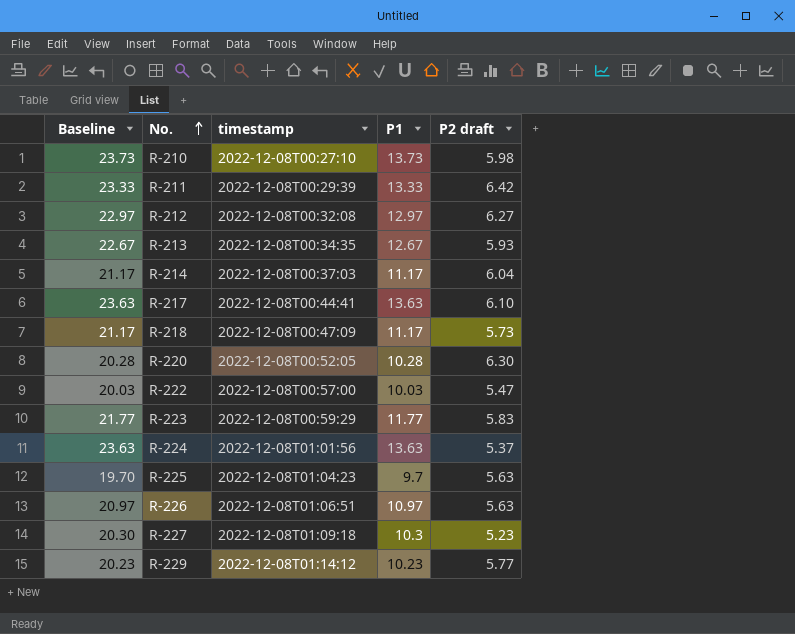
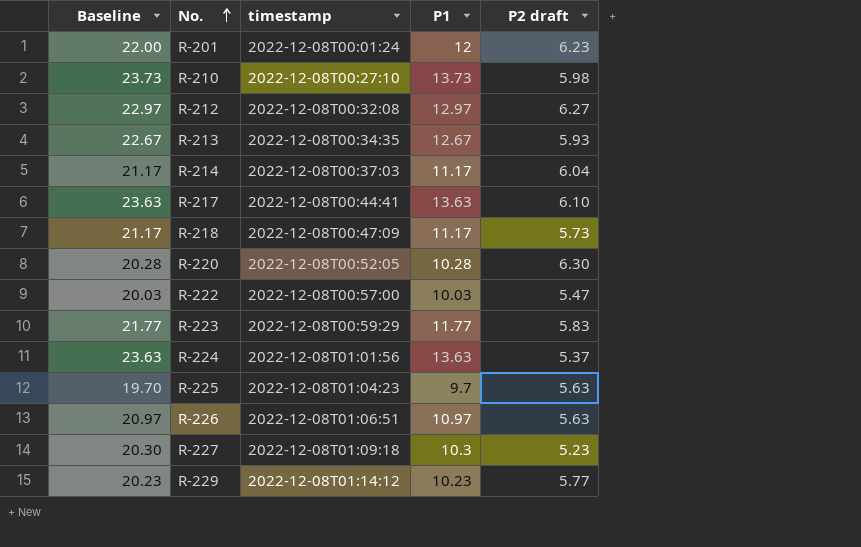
row R-211: 23.33 | 2022-12-08T00:29:39 | 13.33 | 6.42 -> none
row R-201: none -> 22.00 | 2022-12-08T00:01:24 | 12 | 6.23

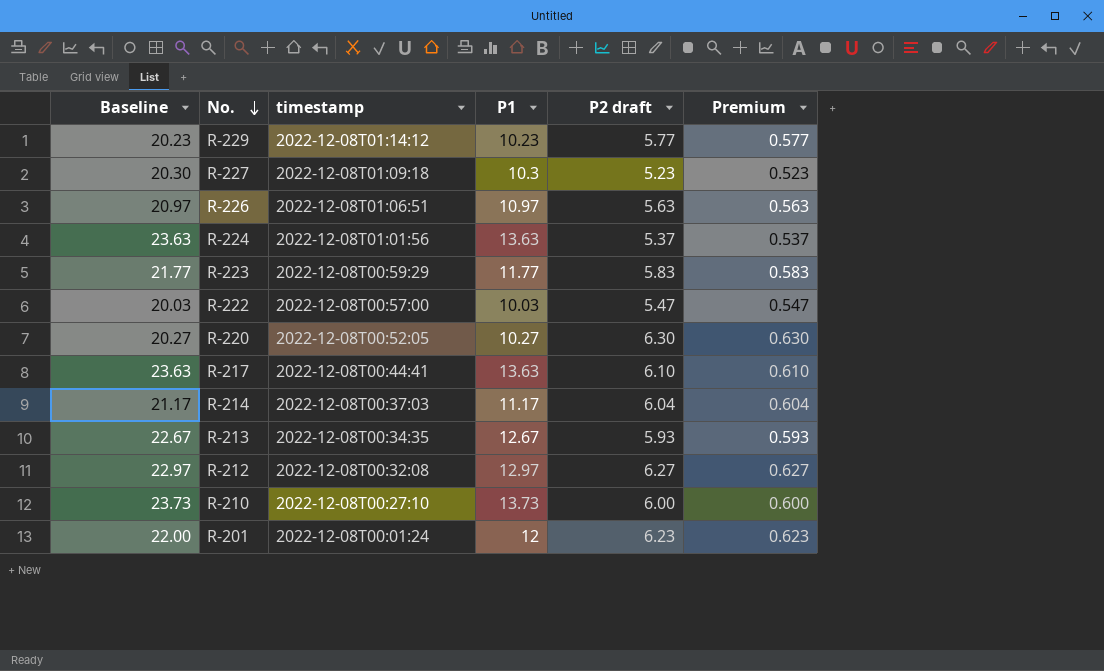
row order: No. ascending -> No. descending
column Premium | formula: none -> [P2 draft] * 0.1
row R-218: 21.17 | 2022-12-08T00:47:09 | 11.17 | 5.73 -> none
row R-225: 19.70 | 2022-12-08T01:04:23 | 9.7 | 5.63 -> none
R-220 | Baseline: 20.28 -> 20.27
R-220 | P1: 10.28 -> 10.27
R-210 | P2 draft: 5.98 -> 6.00

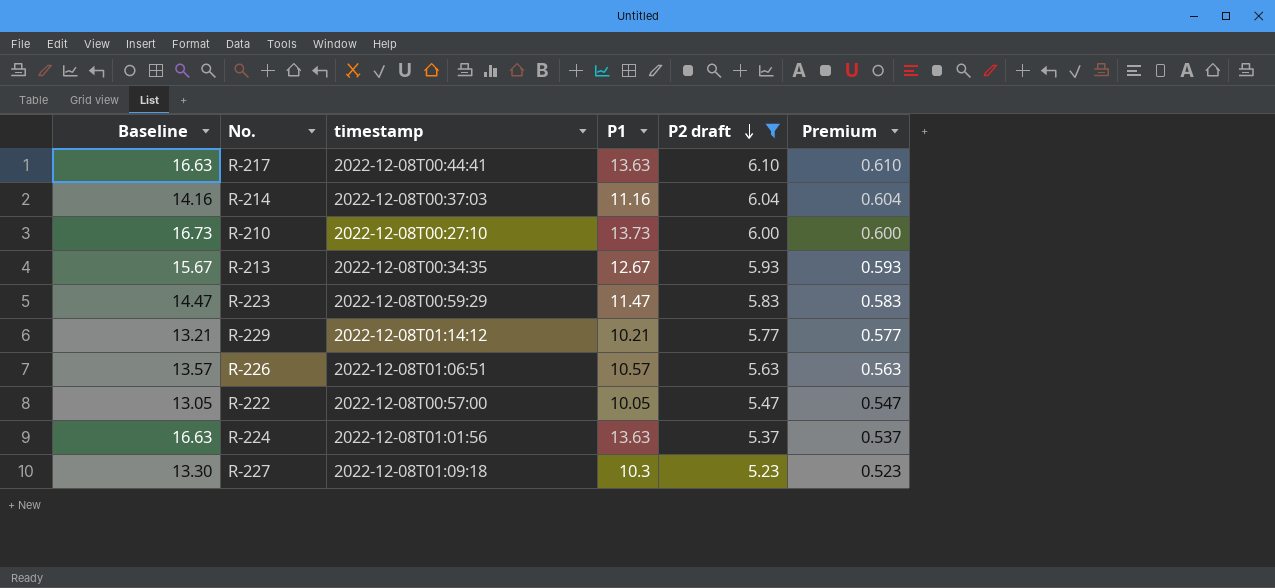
filter: none -> P2 draft <= 6.10
row order: No. descending -> P2 draft descending
column Baseline | formula: [P1] + 10 -> [P1] + 3
R-214 | P1: 11.17 -> 11.16
R-223 | P1: 11.77 -> 11.47
R-229 | P1: 10.23 -> 10.21
R-226 | P1: 10.97 -> 10.57
R-222 | P1: 10.03 -> 10.05

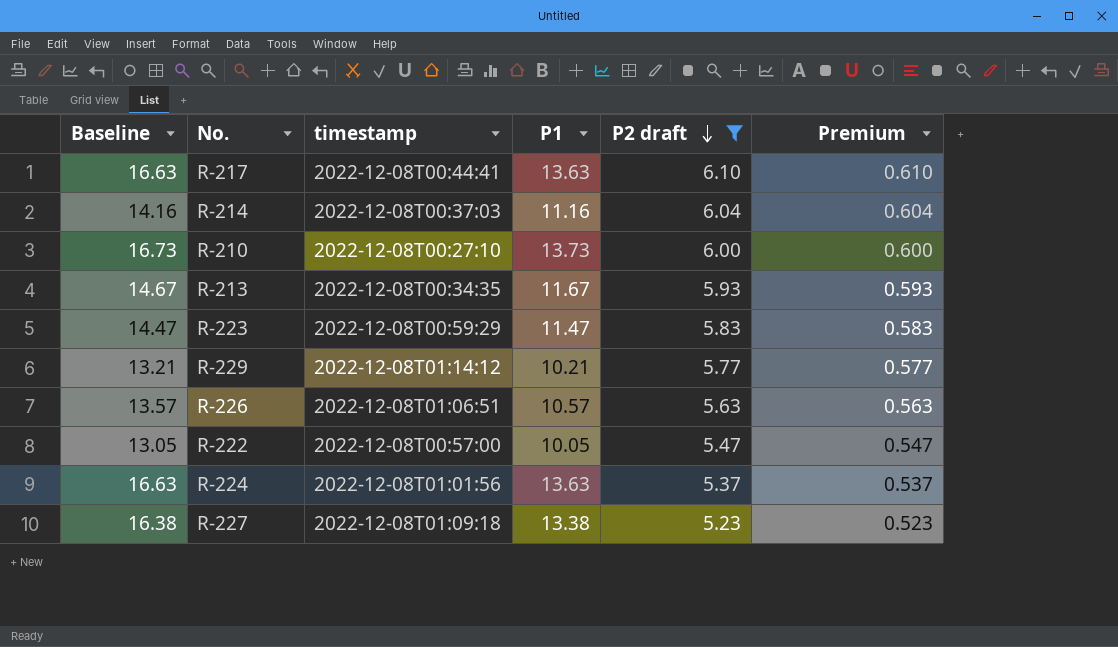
R-213 | Baseline: 15.67 -> 14.67
R-213 | P1: 12.67 -> 11.67
R-227 | Baseline: 13.30 -> 16.38
R-227 | P1: 10.3 -> 13.38

